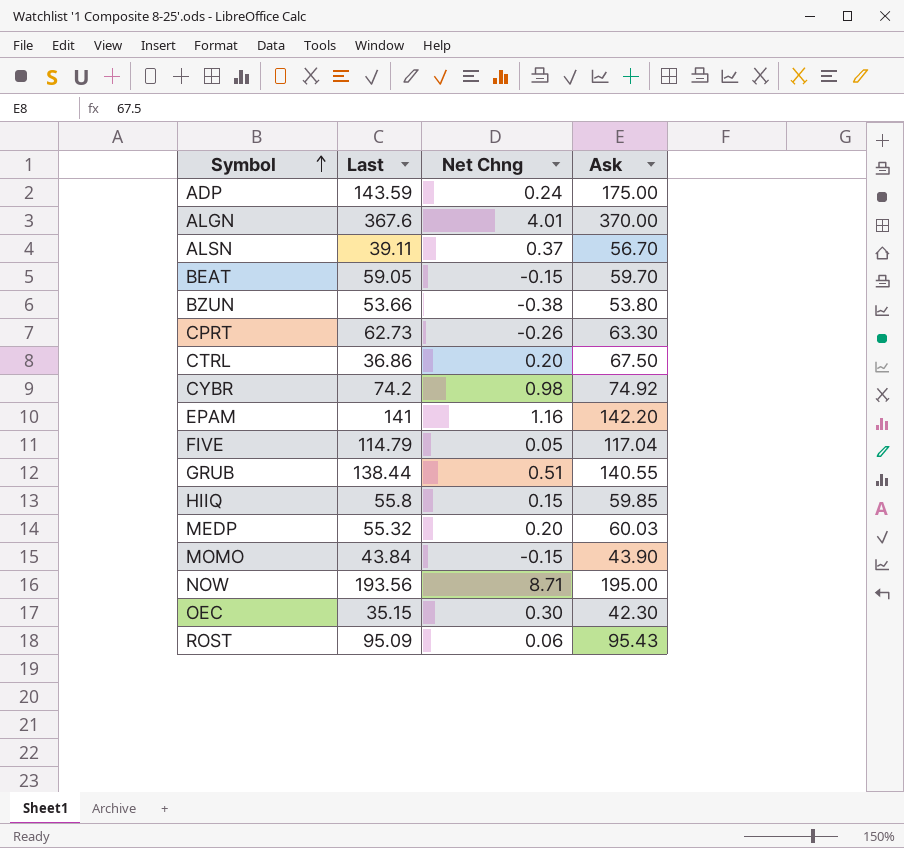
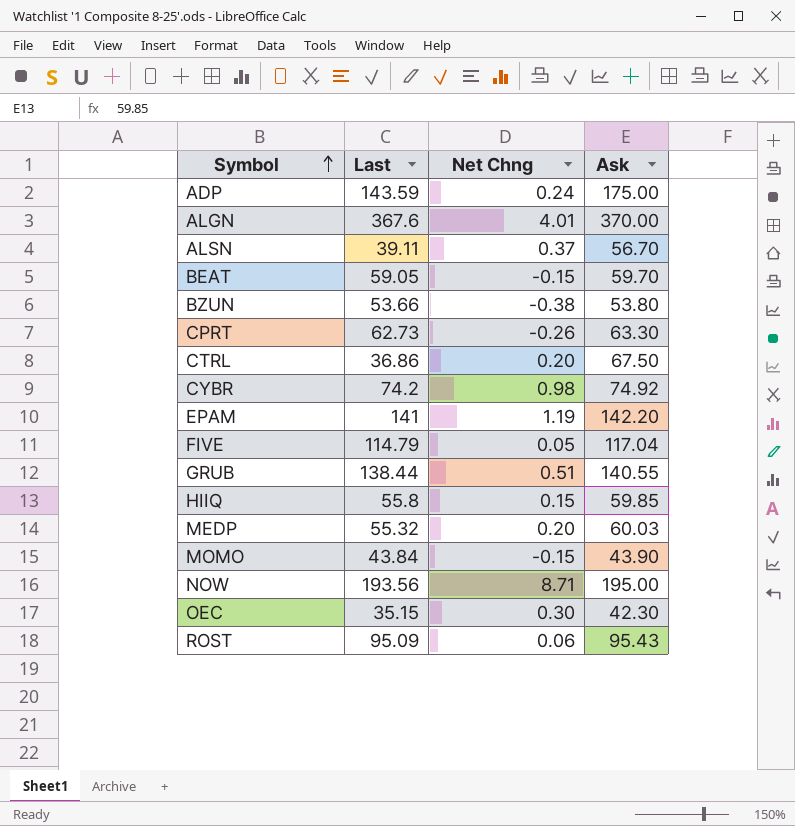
EPAM | Net Chng: 1.16 -> 1.19

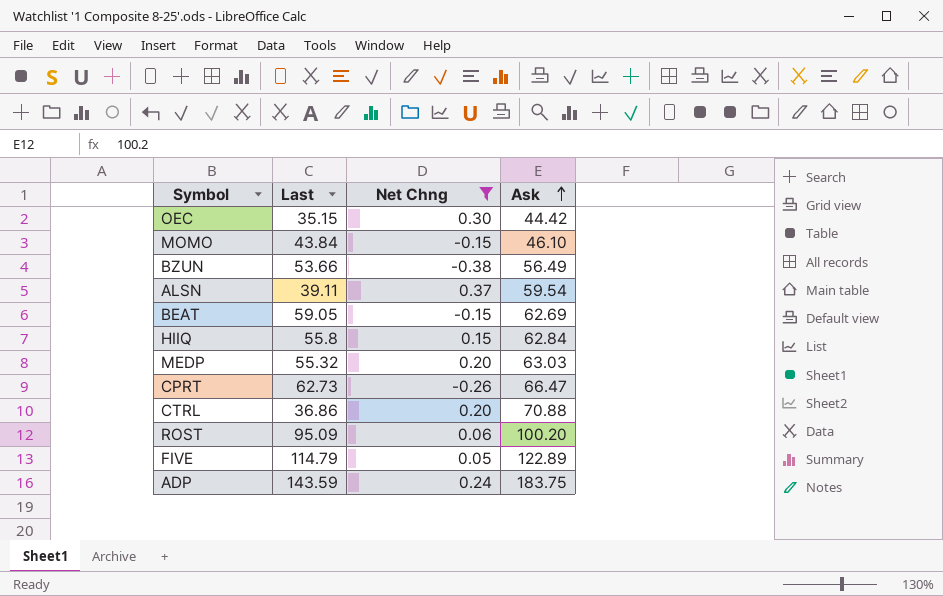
filter: none -> Net Chng <= 0.37
row order: Symbol ascending -> Ask ascending
OEC | Ask: 42.30 -> 44.42
MOMO | Ask: 43.90 -> 46.10
BZUN | Ask: 53.80 -> 56.49
ALSN | Ask: 56.70 -> 59.54
BEAT | Ask: 59.70 -> 62.69
HIIQ | Ask: 59.85 -> 62.84
MEDP | Ask: 60.03 -> 63.03
CPRT | Ask: 63.30 -> 66.47
CTRL | Ask: 67.50 -> 70.88
ROST | Ask: 95.43 -> 100.20
FIVE | Ask: 117.04 -> 122.89
ADP | Ask: 175.00 -> 183.75

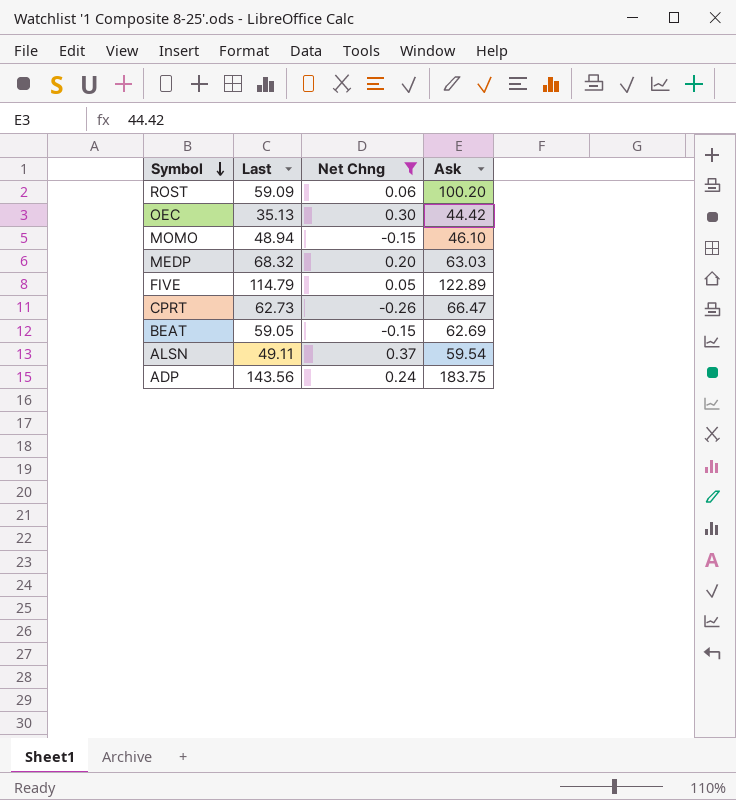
row order: Ask ascending -> Symbol descending
row BZUN: 53.66 | -0.38 | 56.49 -> none
row HIIQ: 55.8 | 0.15 | 62.84 -> none
row CTRL: 36.86 | 0.20 | 70.88 -> none
ROST | Last: 95.09 -> 59.09
OEC | Last: 35.15 -> 35.13
MOMO | Last: 43.84 -> 48.94
MEDP | Last: 55.32 -> 68.32
ALSN | Last: 39.11 -> 49.11
ADP | Last: 143.59 -> 143.56

